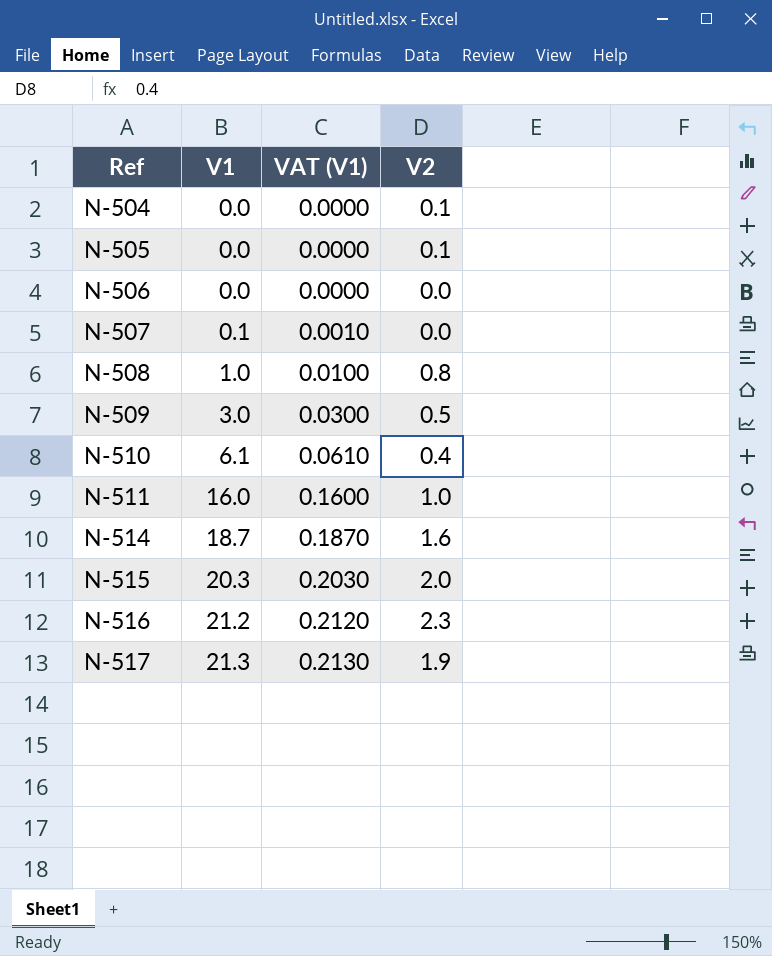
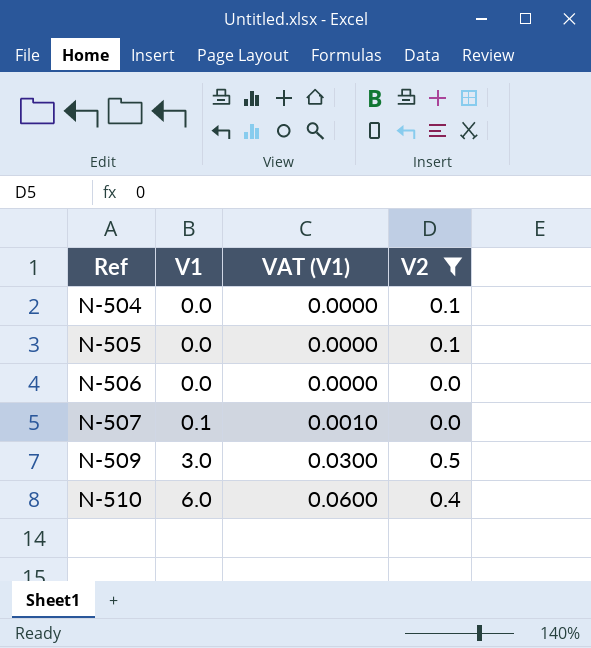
filter: none -> V2 <= 0.5
N-510 | V1: 6.1 -> 6.0
N-510 | VAT (V1): 0.0610 -> 0.0600

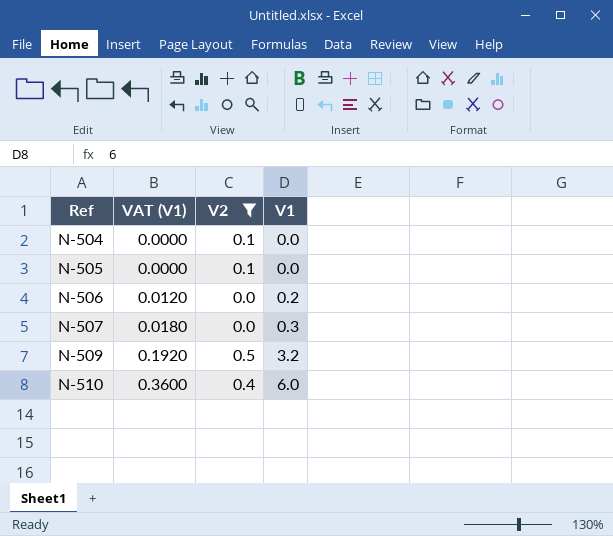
column VAT (V1) | formula: [V1] * 0.01 -> [V1] * 0.06
column V1 | position: 2 -> 4
N-506 | V1: 0.0 -> 0.2
N-507 | V1: 0.1 -> 0.3
N-509 | V1: 3.0 -> 3.2

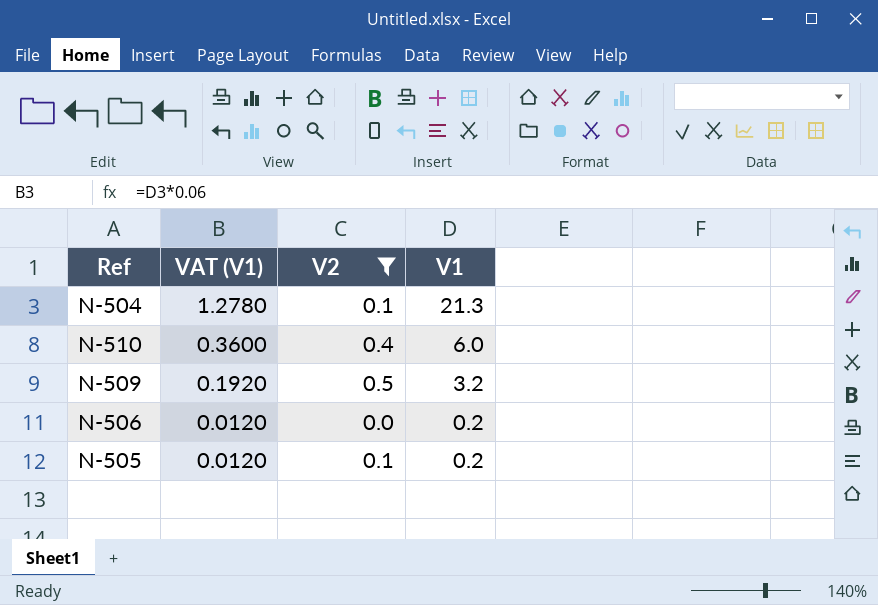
row order: Ref ascending -> VAT (V1) descending
row N-507: 0.0180 | 0.0 | 0.3 -> none
N-504 | VAT (V1): 0.0000 -> 1.2780
N-504 | V1: 0.0 -> 21.3
N-505 | VAT (V1): 0.0000 -> 0.0120
N-505 | V1: 0.0 -> 0.2

